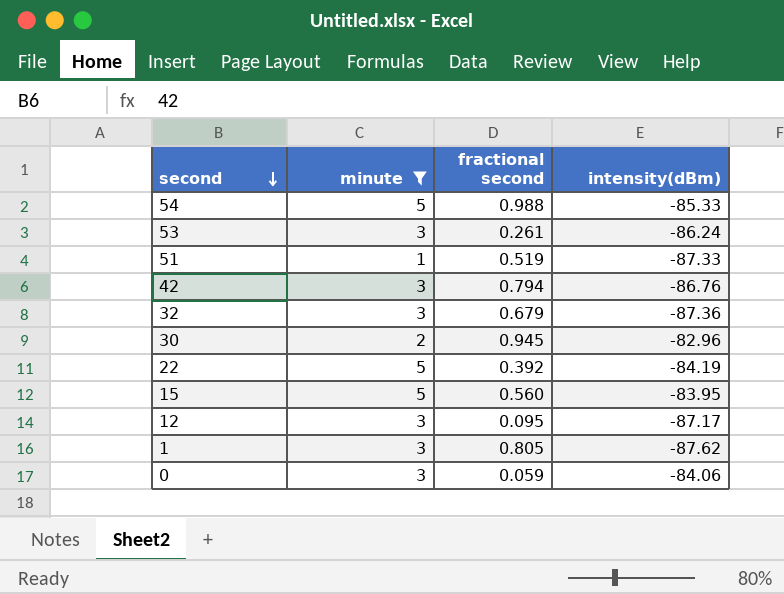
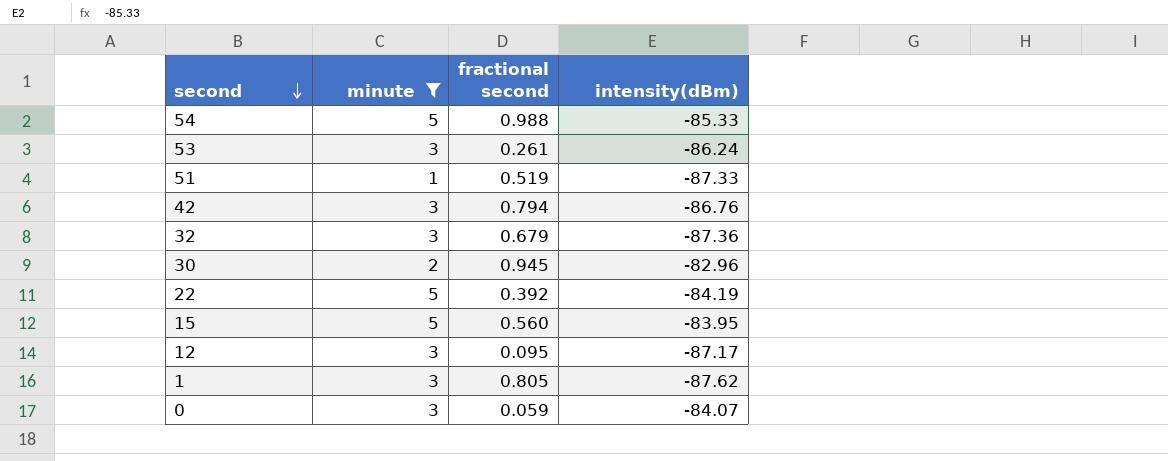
0 | intensity(dBm): -84.06 -> -84.07

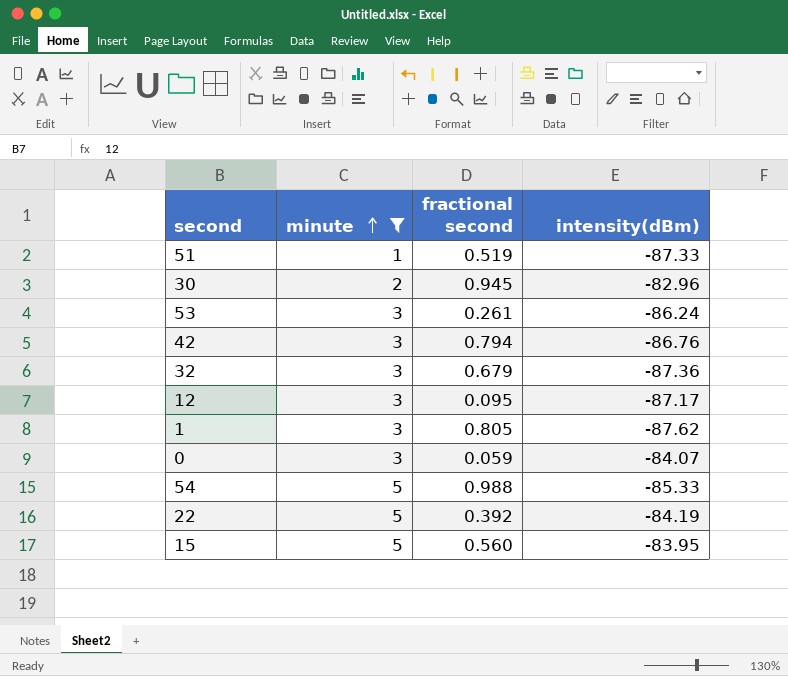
row order: second descending -> minute ascending

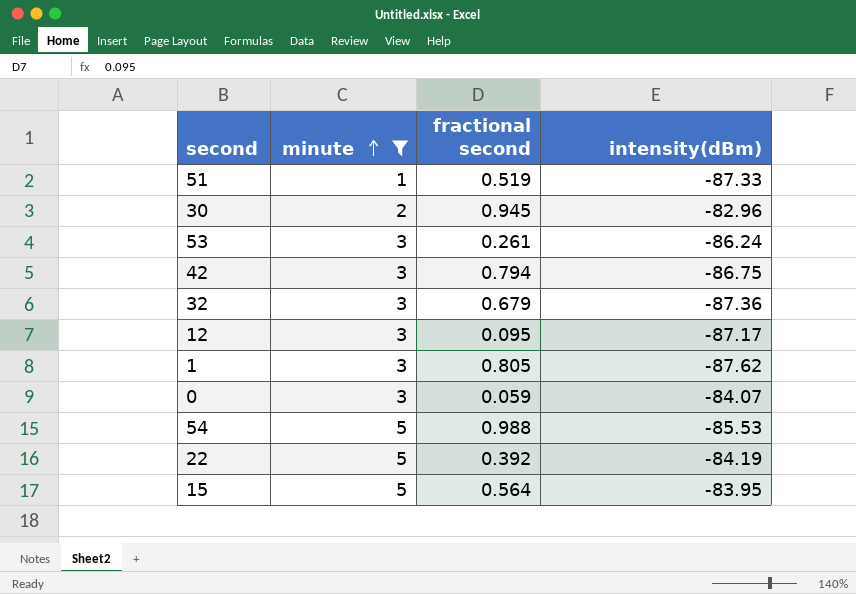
42 | intensity(dBm): -86.76 -> -86.75
54 | intensity(dBm): -85.33 -> -85.53
15 | fractional second: 0.560 -> 0.564

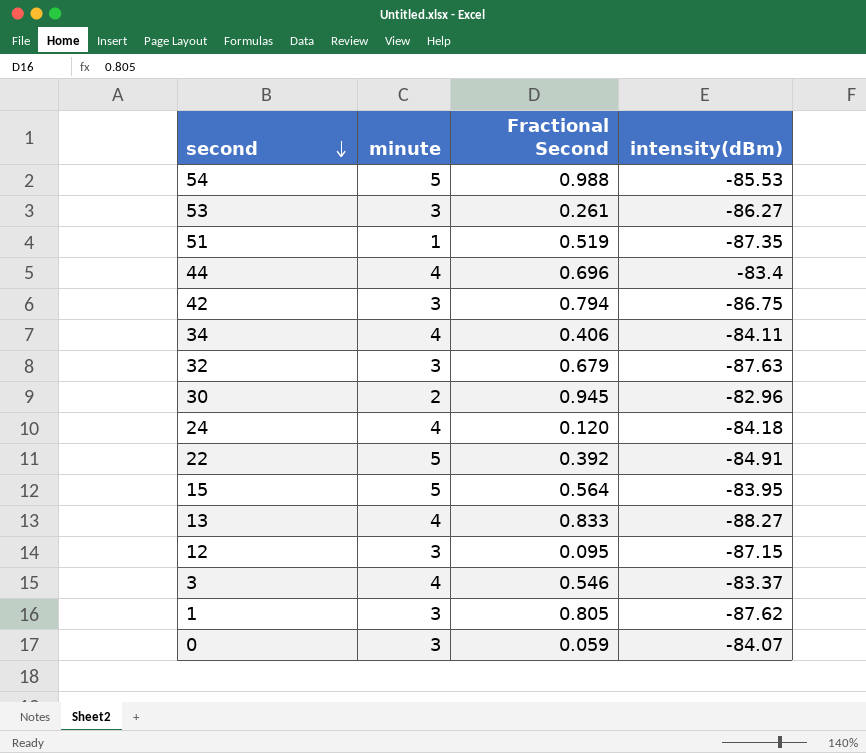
filter: minute != 4 -> none
row order: minute ascending -> second descending
column name: fractional second -> Fractional Second
53 | intensity(dBm): -86.24 -> -86.27
51 | intensity(dBm): -87.33 -> -87.35
32 | intensity(dBm): -87.36 -> -87.63
22 | intensity(dBm): -84.19 -> -84.91
12 | intensity(dBm): -87.17 -> -87.15

